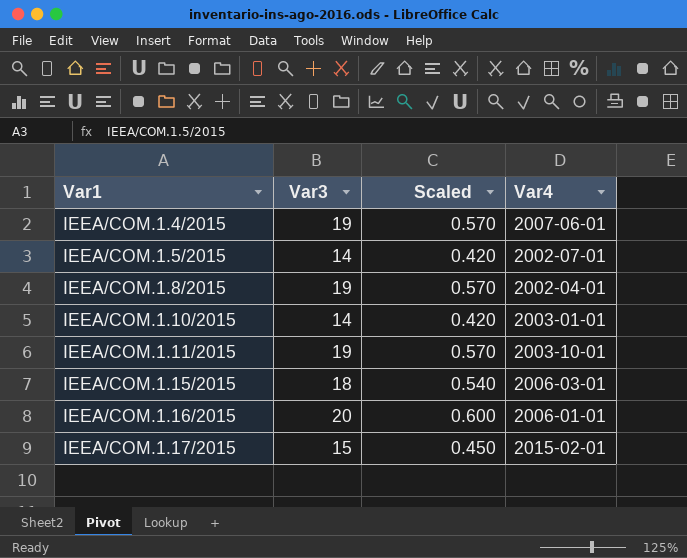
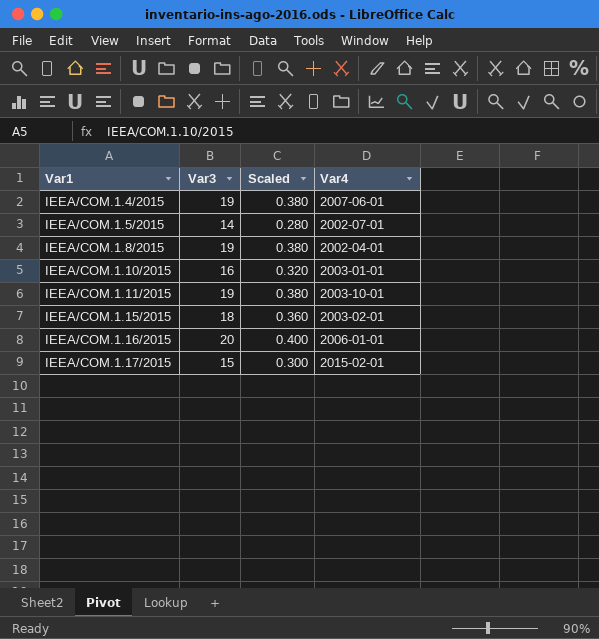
column Scaled | formula: [Var3] * 0.03 -> [Var3] * 0.02
IEEA/COM.1.10/2015 | Var3: 14 -> 16
IEEA/COM.1.15/2015 | Var4: 2006-03-01 -> 2003-02-01

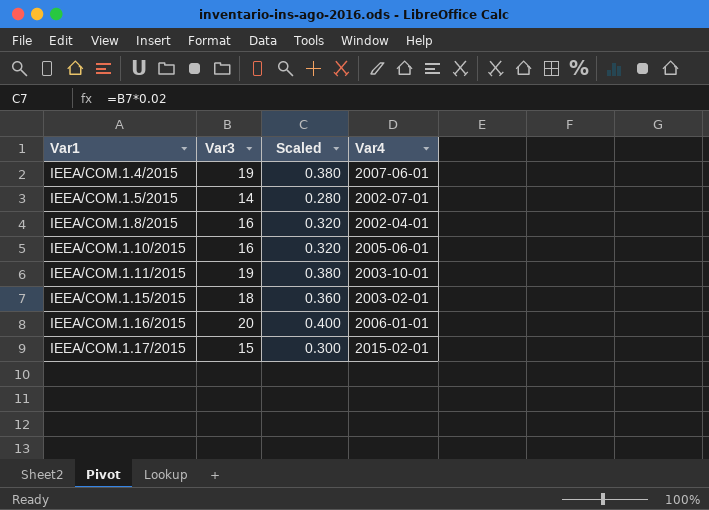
IEEA/COM.1.8/2015 | Var3: 19 -> 16
IEEA/COM.1.8/2015 | Scaled: 0.380 -> 0.320
IEEA/COM.1.10/2015 | Var4: 2003-01-01 -> 2005-06-01

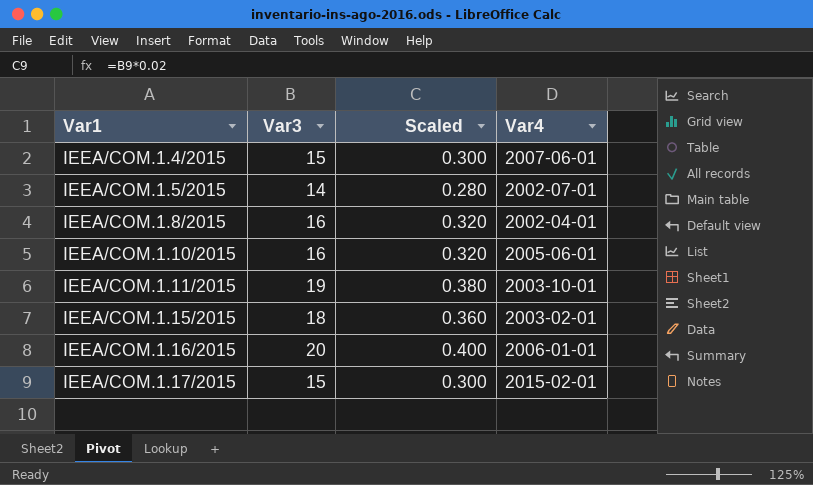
IEEA/COM.1.4/2015 | Var3: 19 -> 15
IEEA/COM.1.4/2015 | Scaled: 0.380 -> 0.300

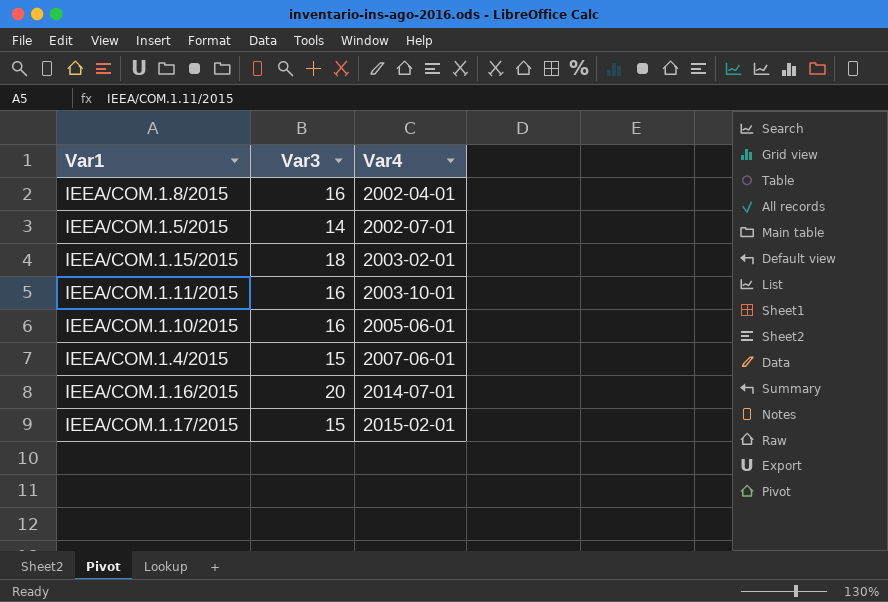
row order: Var1 ascending -> Var4 ascending
column Scaled | formula: [Var3] * 0.02 -> none
IEEA/COM.1.11/2015 | Var3: 19 -> 16
IEEA/COM.1.16/2015 | Var4: 2006-01-01 -> 2014-07-01

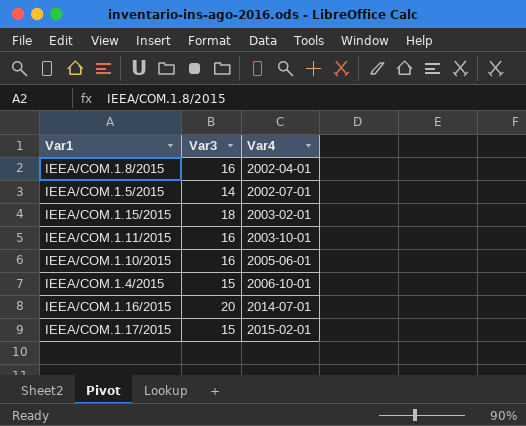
IEEA/COM.1.4/2015 | Var4: 2007-06-01 -> 2006-10-01

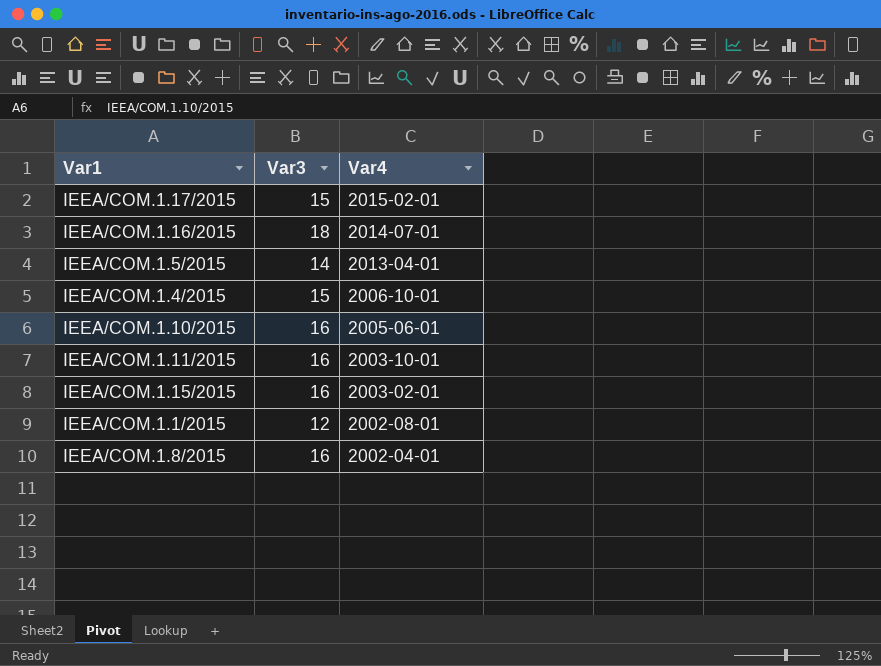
row order: Var4 ascending -> Var4 descending
IEEA/COM.1.16/2015 | Var3: 20 -> 18
IEEA/COM.1.5/2015 | Var4: 2002-07-01 -> 2013-04-01
IEEA/COM.1.15/2015 | Var3: 18 -> 16
row IEEA/COM.1.1/2015: none -> 12 | 2002-08-01

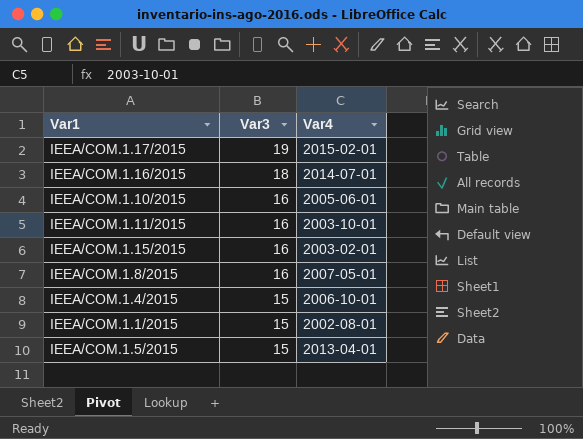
row order: Var4 descending -> Var3 descending
IEEA/COM.1.17/2015 | Var3: 15 -> 19
IEEA/COM.1.8/2015 | Var4: 2002-04-01 -> 2007-05-01
IEEA/COM.1.1/2015 | Var3: 12 -> 15
IEEA/COM.1.5/2015 | Var3: 14 -> 15

